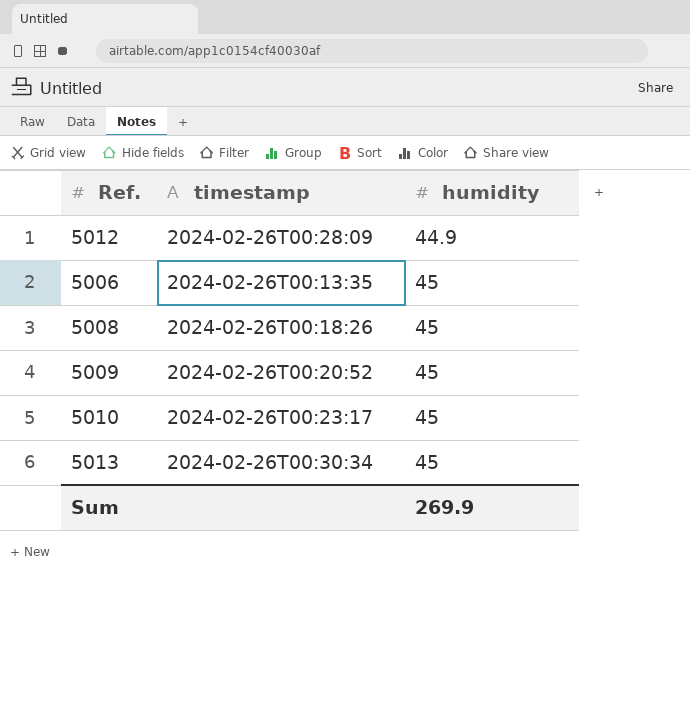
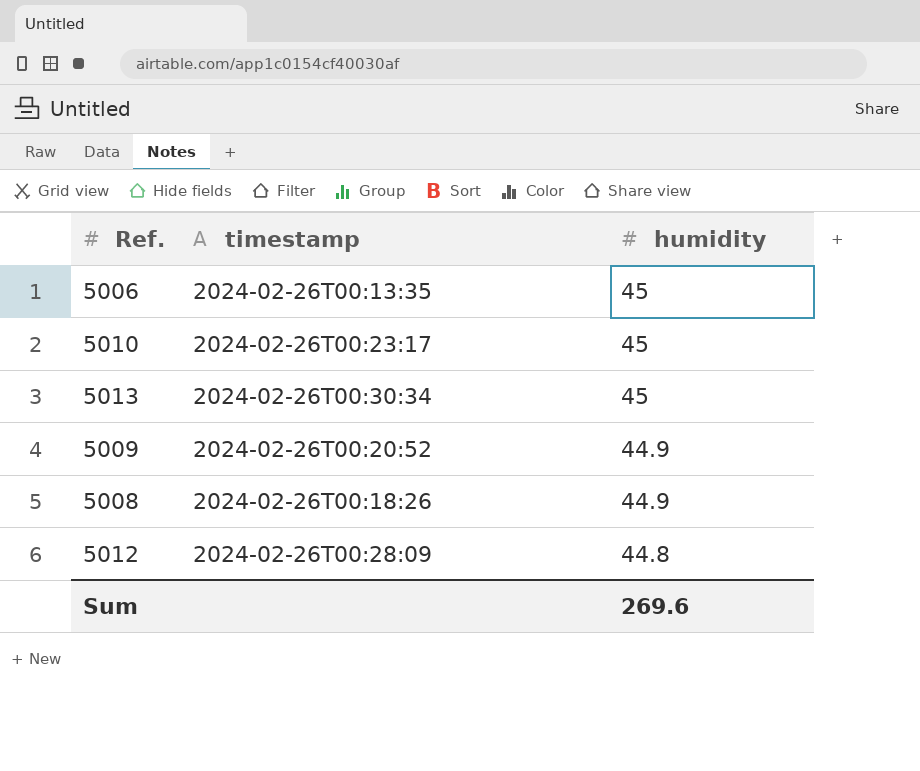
row order: humidity ascending -> humidity descending
5009 | humidity: 45 -> 44.9
5008 | humidity: 45 -> 44.9
5012 | humidity: 44.9 -> 44.8
Sum | humidity: 269.9 -> 269.6

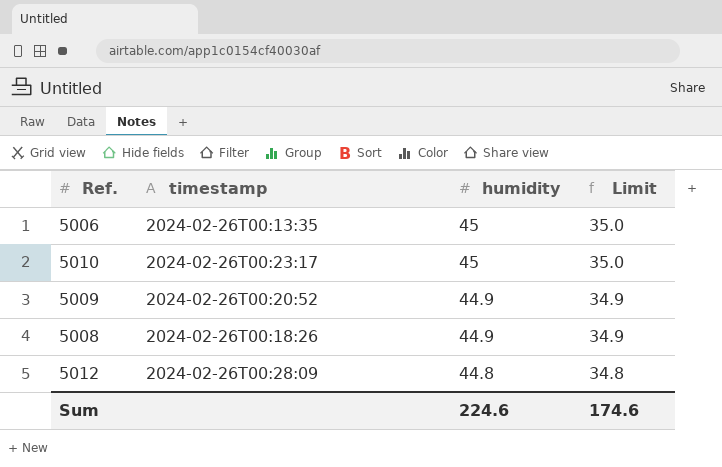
column Limit | formula: none -> [humidity] - 10
row 5013: 2024-02-26T00:30:34 | 45 -> none
Sum | humidity: 269.6 -> 224.6

